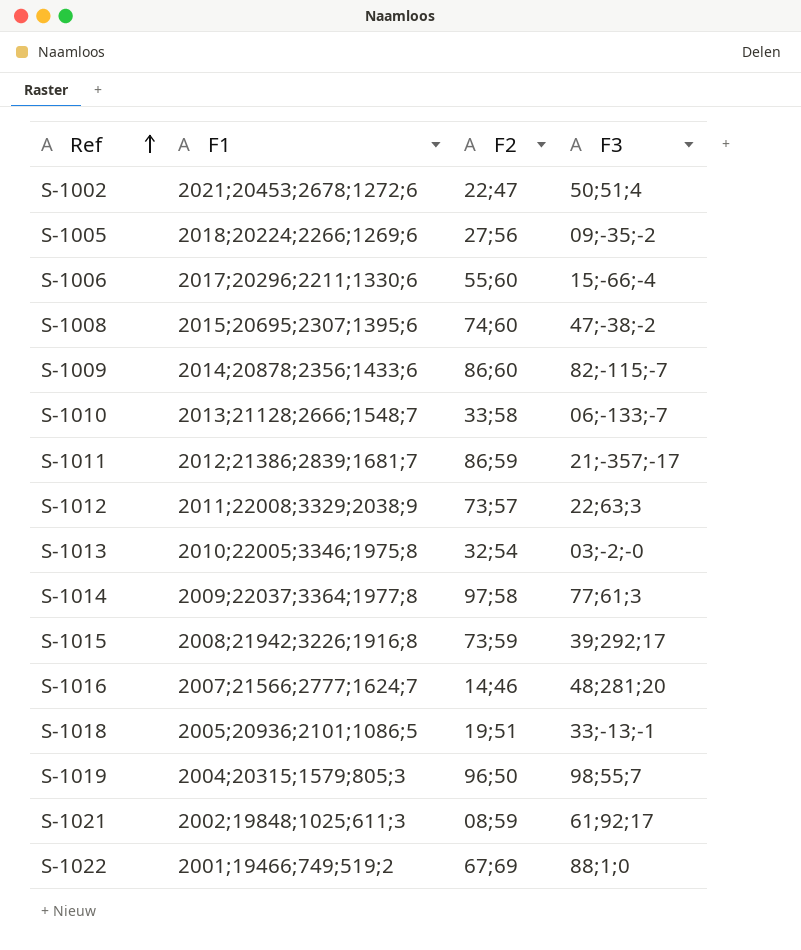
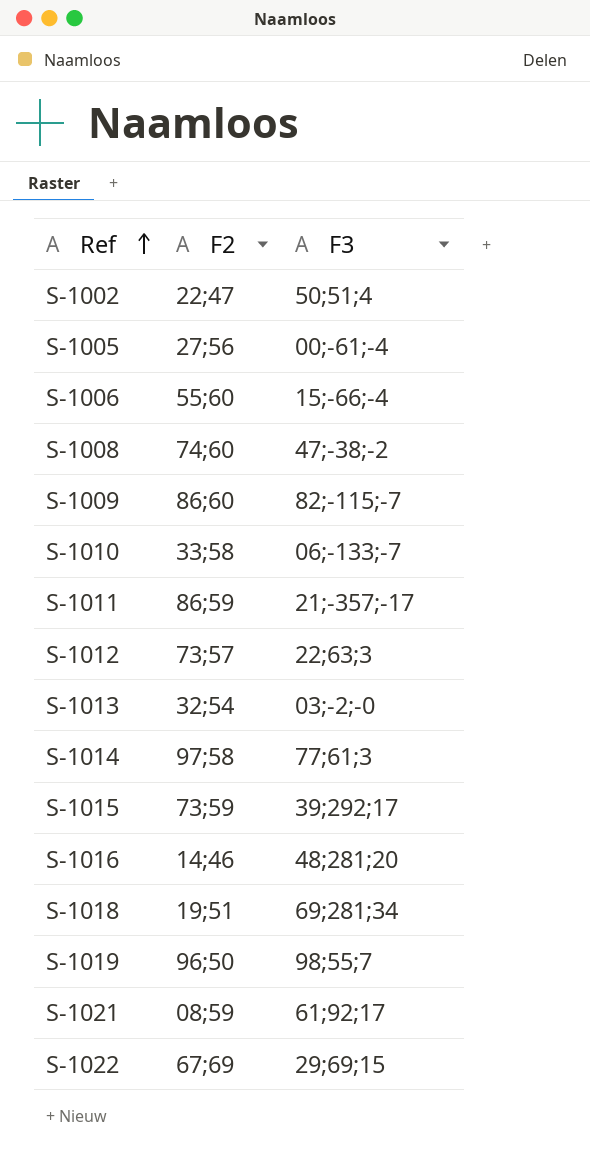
column F1 | position: 2 -> none
S-1005 | F3: 09;-35;-2 -> 00;-61;-4
S-1018 | F3: 33;-13;-1 -> 69;281;34
S-1022 | F3: 88;1;0 -> 29;69;15

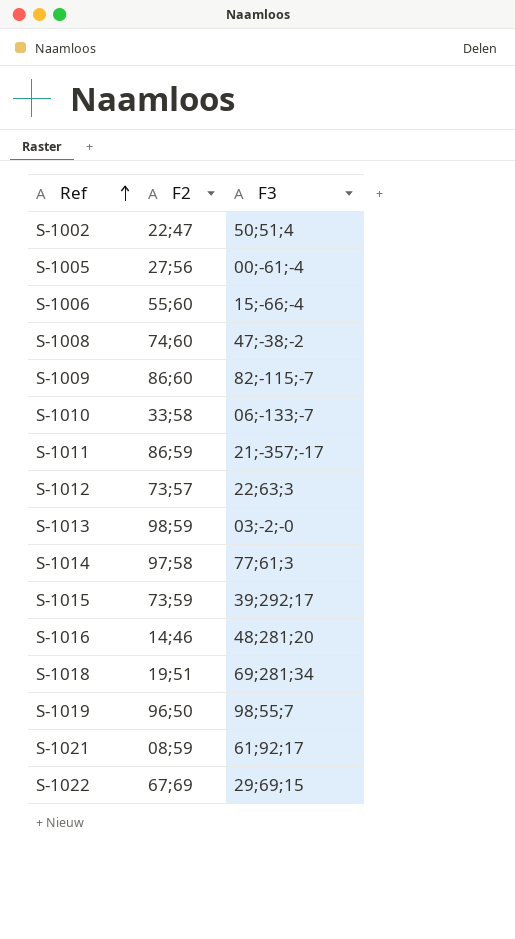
S-1013 | F2: 32;54 -> 98;59

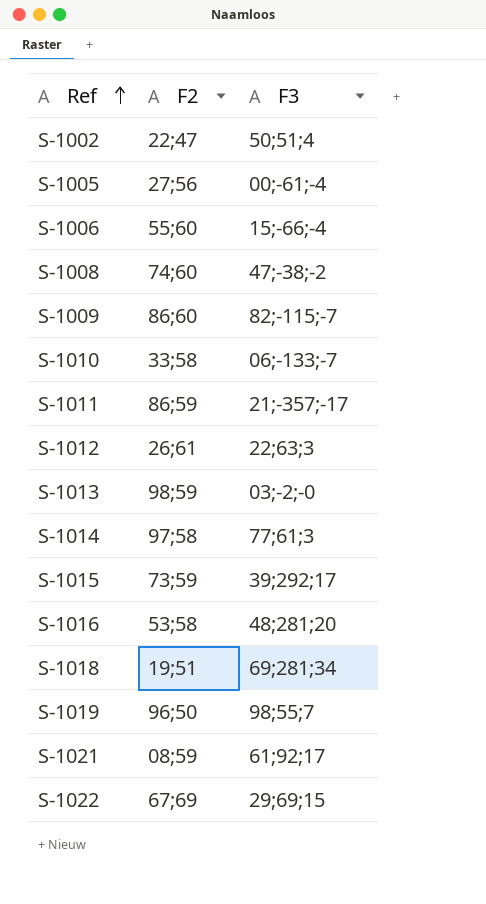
S-1012 | F2: 73;57 -> 26;61
S-1016 | F2: 14;46 -> 53;58

